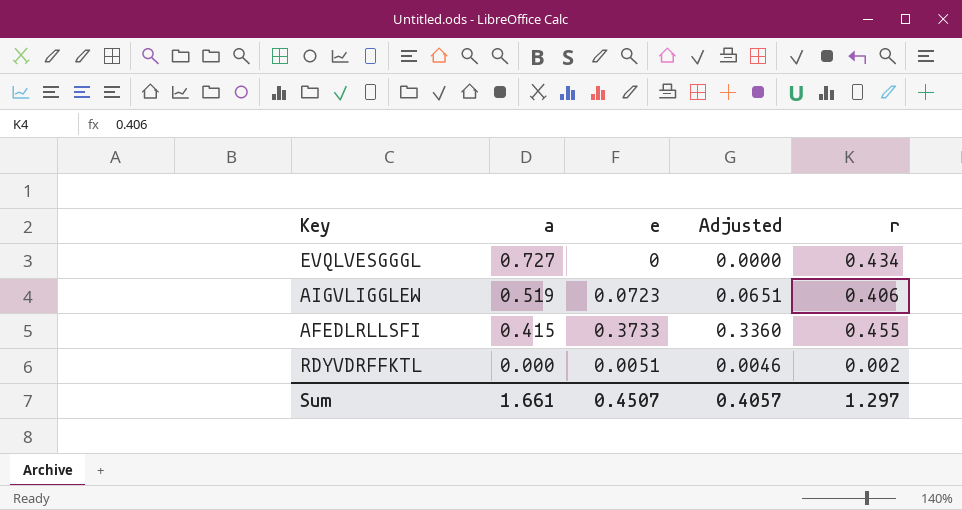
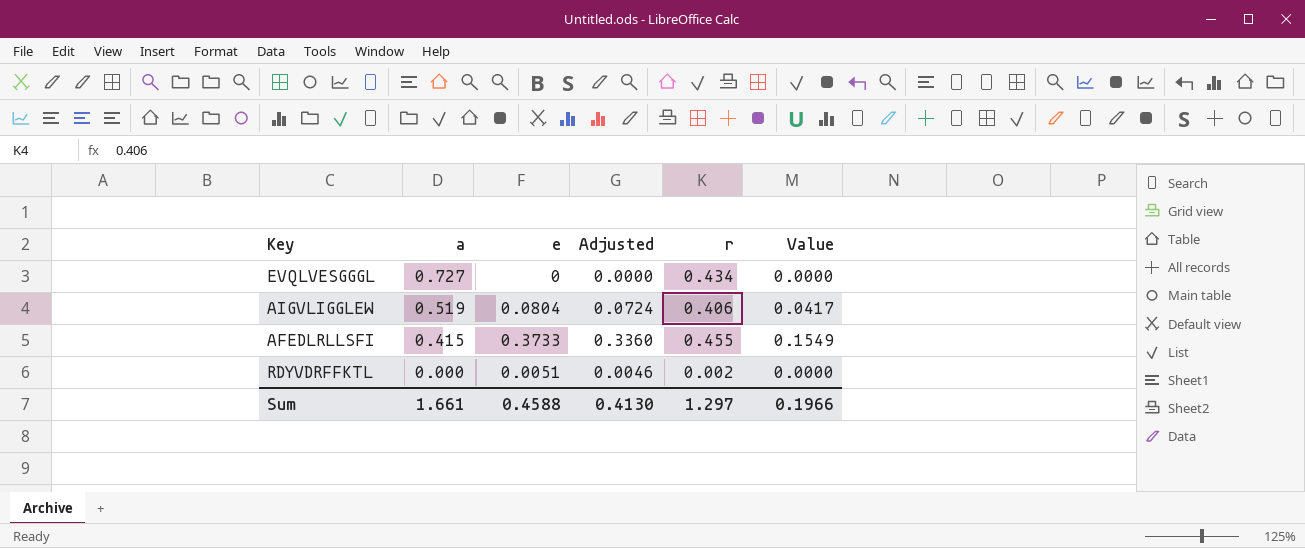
column Value | formula: none -> [a] * [e]
AIGVLIGGLEW | e: 0.0723 -> 0.0804
AIGVLIGGLEW | Adjusted: 0.0651 -> 0.0724
Sum | e: 0.4507 -> 0.4588
Sum | Adjusted: 0.4057 -> 0.4130

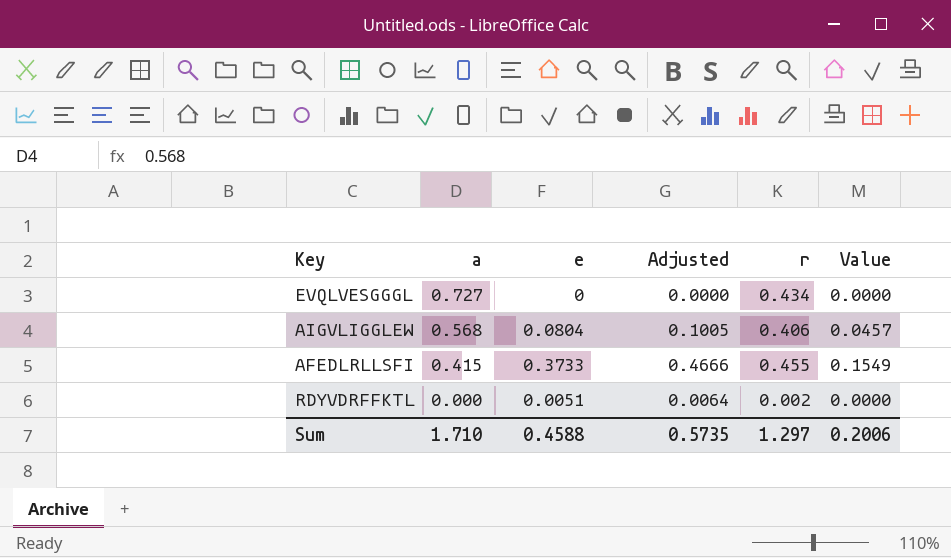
column Adjusted | formula: [e] * 0.9 -> [e] * 1.25
AIGVLIGGLEW | a: 0.519 -> 0.568
AIGVLIGGLEW | Value: 0.0417 -> 0.0457
Sum | a: 1.661 -> 1.710
Sum | Adjusted: 0.4130 -> 0.5735
Sum | Value: 0.1966 -> 0.2006

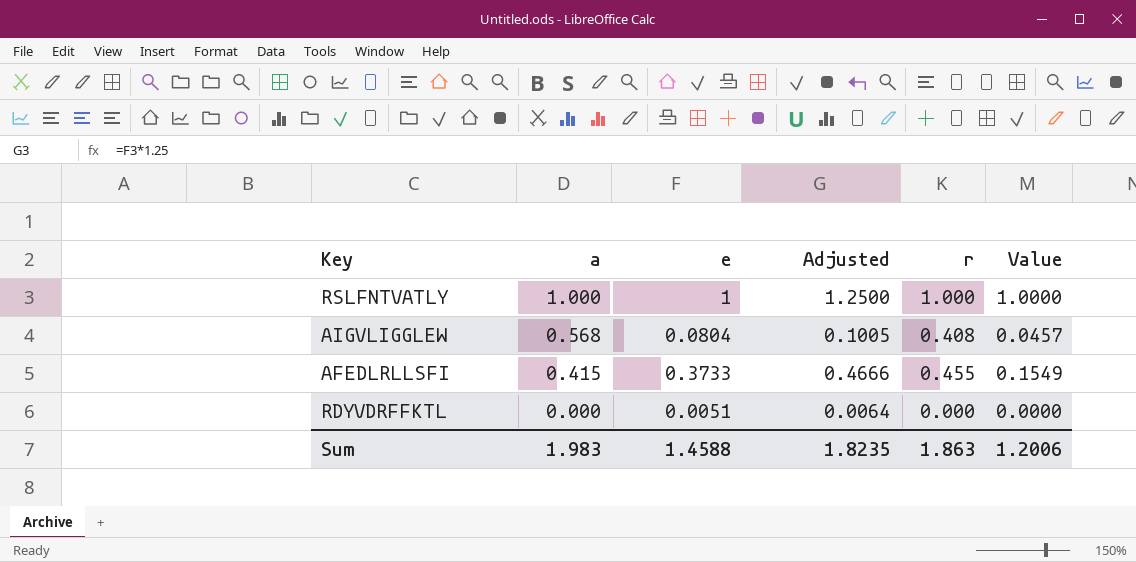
row EVQLVESGGGL: 0.727 | 0 | 0.0000 | 0.434 | 0.0000 -> none
row RSLFNTVATLY: none -> 1.000 | 1 | 1.2500 | 1.000 | 1.0000
AIGVLIGGLEW | r: 0.406 -> 0.408
RDYVDRFFKTL | r: 0.002 -> 0.000
Sum | a: 1.710 -> 1.983
Sum | e: 0.4588 -> 1.4588
Sum | Adjusted: 0.5735 -> 1.8235
Sum | r: 1.297 -> 1.863
Sum | Value: 0.2006 -> 1.2006

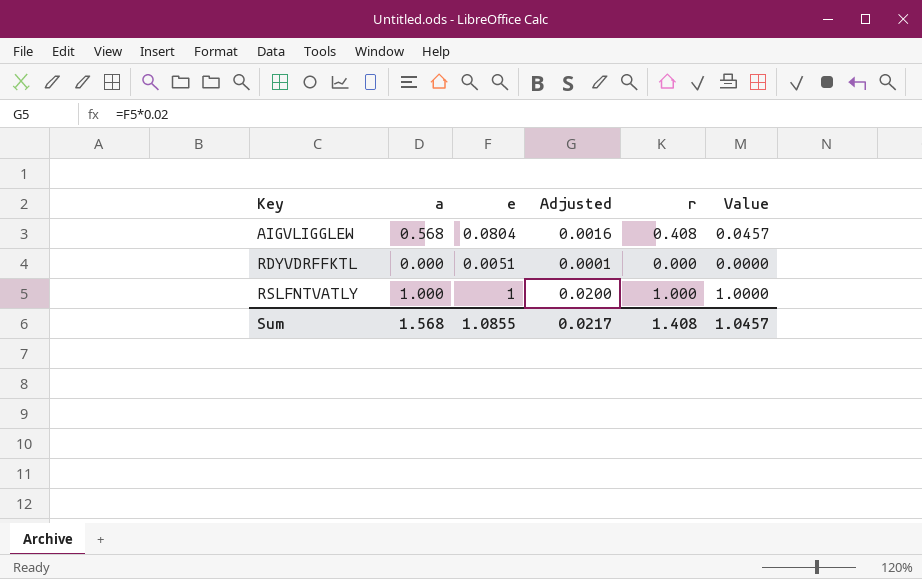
row order: a descending -> Key ascending
column Adjusted | formula: [e] * 1.25 -> [e] * 0.02
row AFEDLRLLSFI: 0.415 | 0.3733 | 0.4666 | 0.455 | 0.1549 -> none
Sum | a: 1.983 -> 1.568
Sum | e: 1.4588 -> 1.0855
Sum | Adjusted: 1.8235 -> 0.0217
Sum | r: 1.863 -> 1.408
Sum | Value: 1.2006 -> 1.0457

